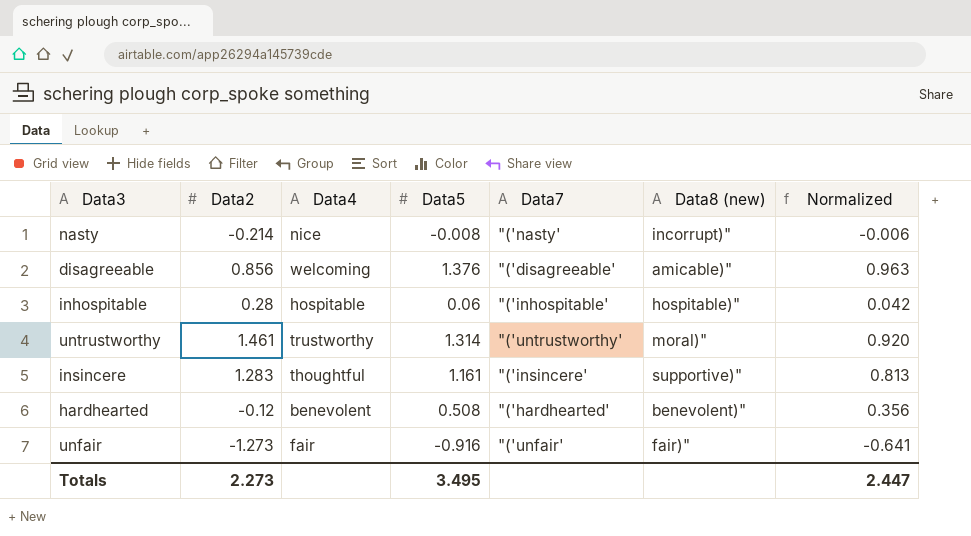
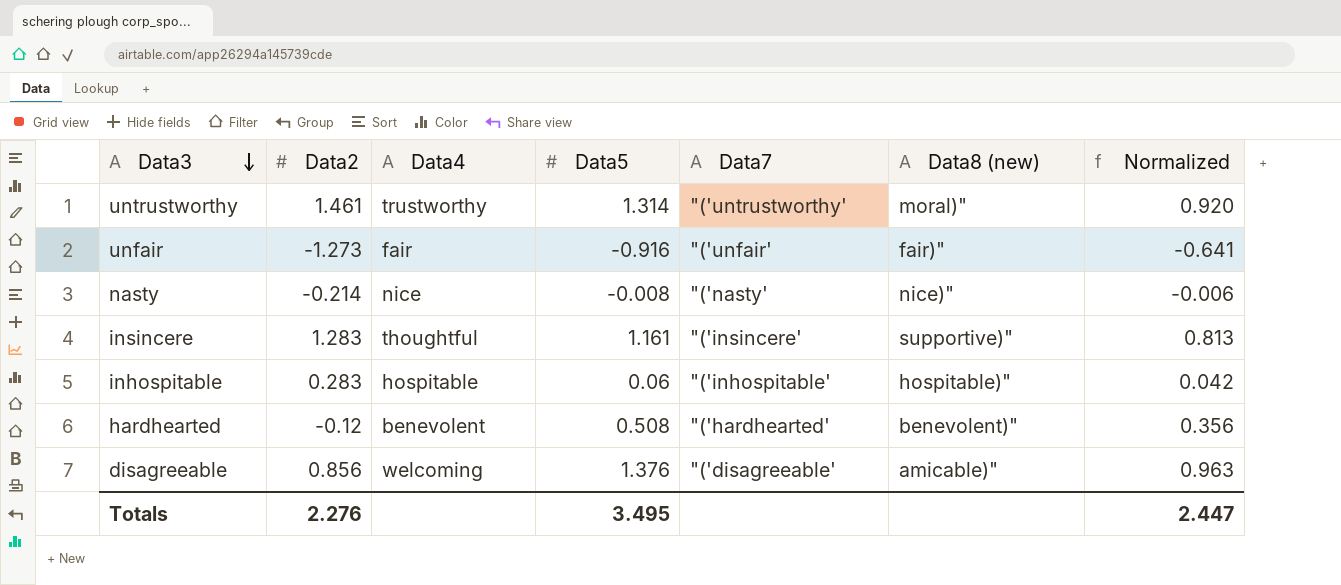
row order: none -> Data3 descending
nasty | Data8 (new): incorrupt)" -> nice)"
inhospitable | Data2: 0.28 -> 0.283
Totals | Data2: 2.273 -> 2.276

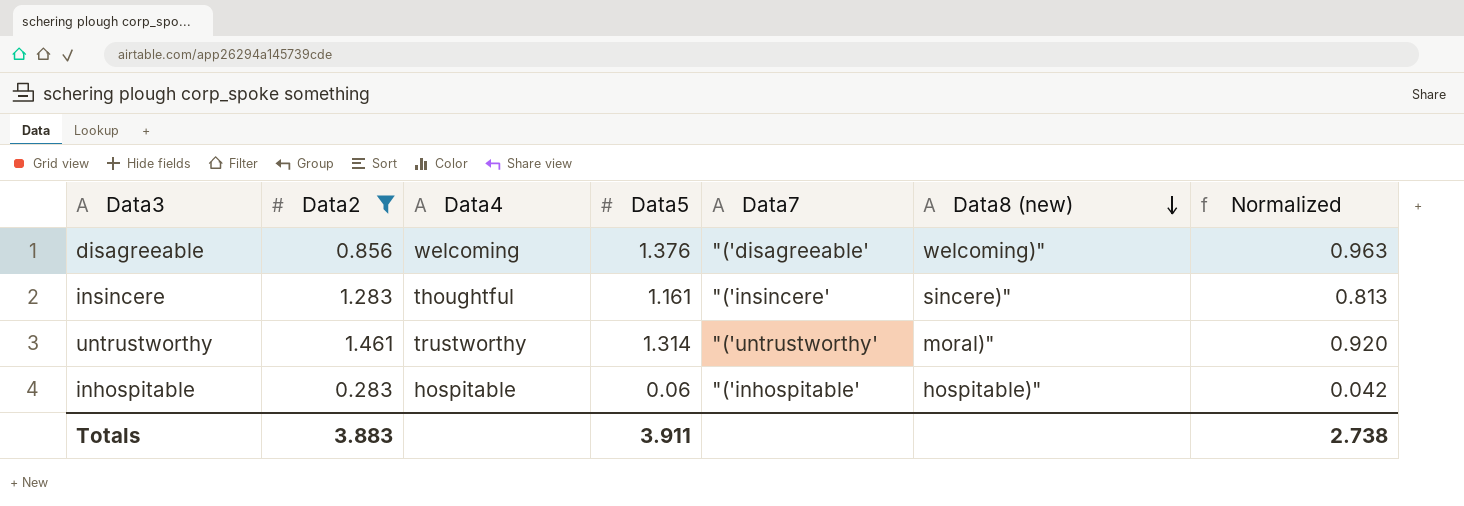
filter: none -> Data2 >= 0.283
row order: Data3 descending -> Data8 (new) descending
disagreeable | Data8 (new): amicable)" -> welcoming)"
insincere | Data8 (new): supportive)" -> sincere)"
Totals | Data2: 2.276 -> 3.883
Totals | Data5: 3.495 -> 3.911
Totals | Normalized: 2.447 -> 2.738

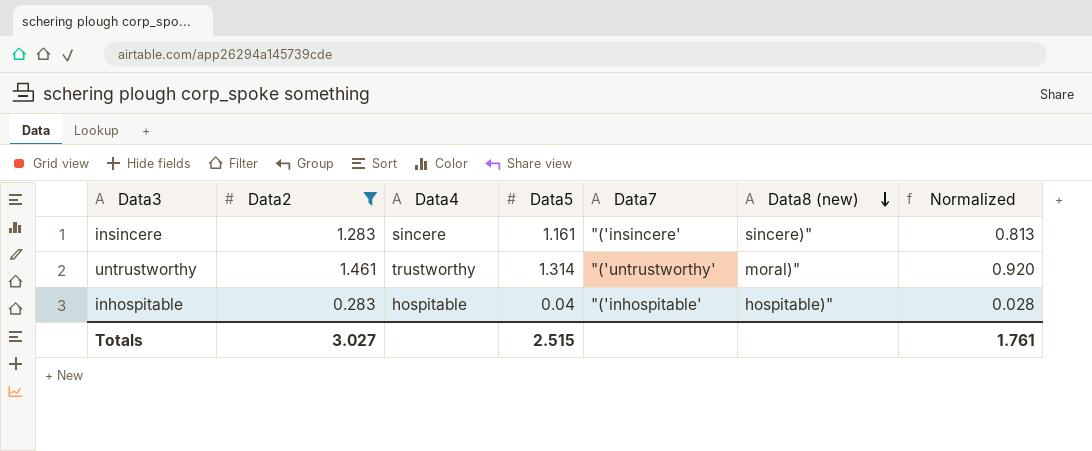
row disagreeable: 0.856 | welcoming | 1.376 | "('disagreeable' | welcoming)" | 0.963 -> none
insincere | Data4: thoughtful -> sincere
inhospitable | Data5: 0.06 -> 0.04
inhospitable | Normalized: 0.042 -> 0.028
Totals | Data2: 3.883 -> 3.027
Totals | Data5: 3.911 -> 2.515
Totals | Normalized: 2.738 -> 1.761

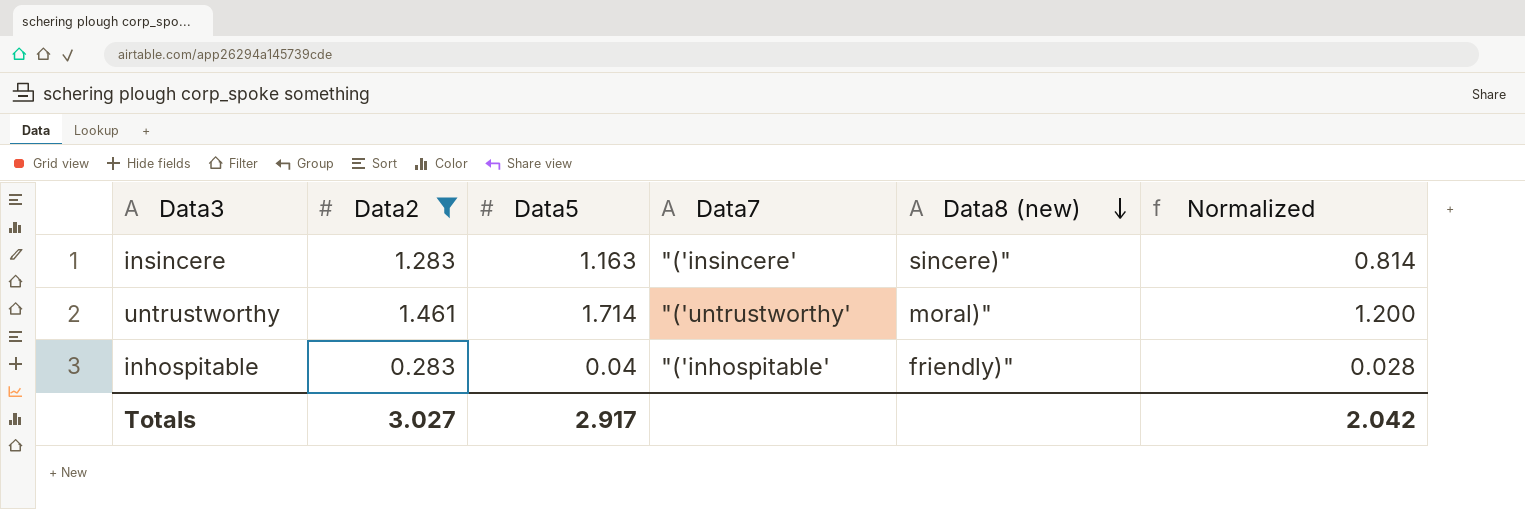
column Data4 | position: 3 -> none
insincere | Data5: 1.161 -> 1.163
insincere | Normalized: 0.813 -> 0.814
untrustworthy | Data5: 1.314 -> 1.714
untrustworthy | Normalized: 0.920 -> 1.200
inhospitable | Data8 (new): hospitable)" -> friendly)"
Totals | Data5: 2.515 -> 2.917
Totals | Normalized: 1.761 -> 2.042

